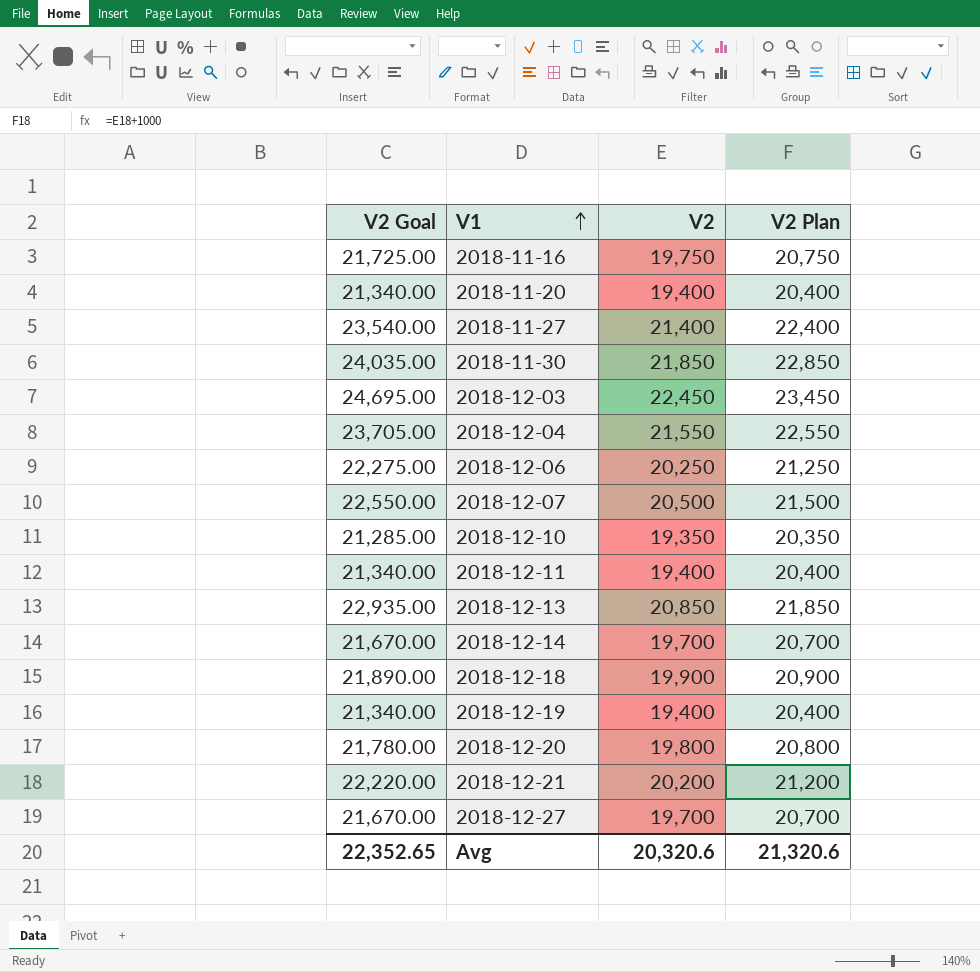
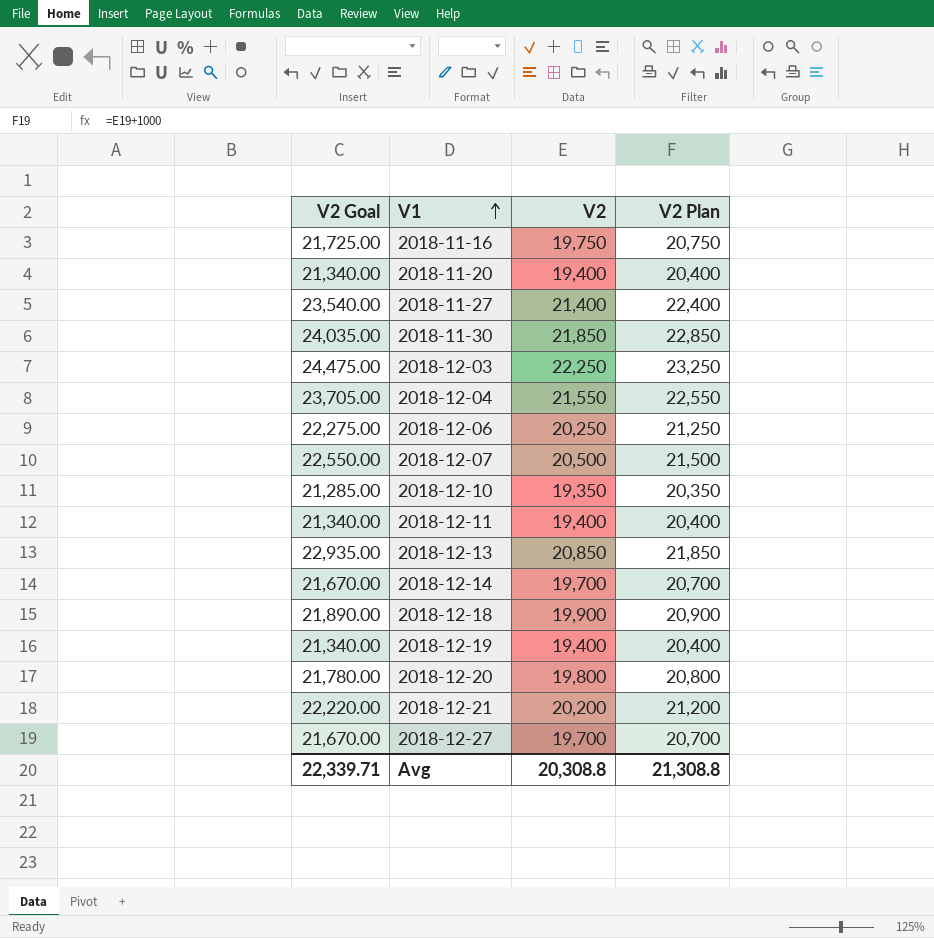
2018-12-03 | V2 Goal: 24,695.00 -> 24,475.00
2018-12-03 | V2: 22,450 -> 22,250
2018-12-03 | V2 Plan: 23,450 -> 23,250
Avg | V2 Goal: 22,352.65 -> 22,339.71
Avg | V2: 20,320.6 -> 20,308.8
Avg | V2 Plan: 21,320.6 -> 21,308.8

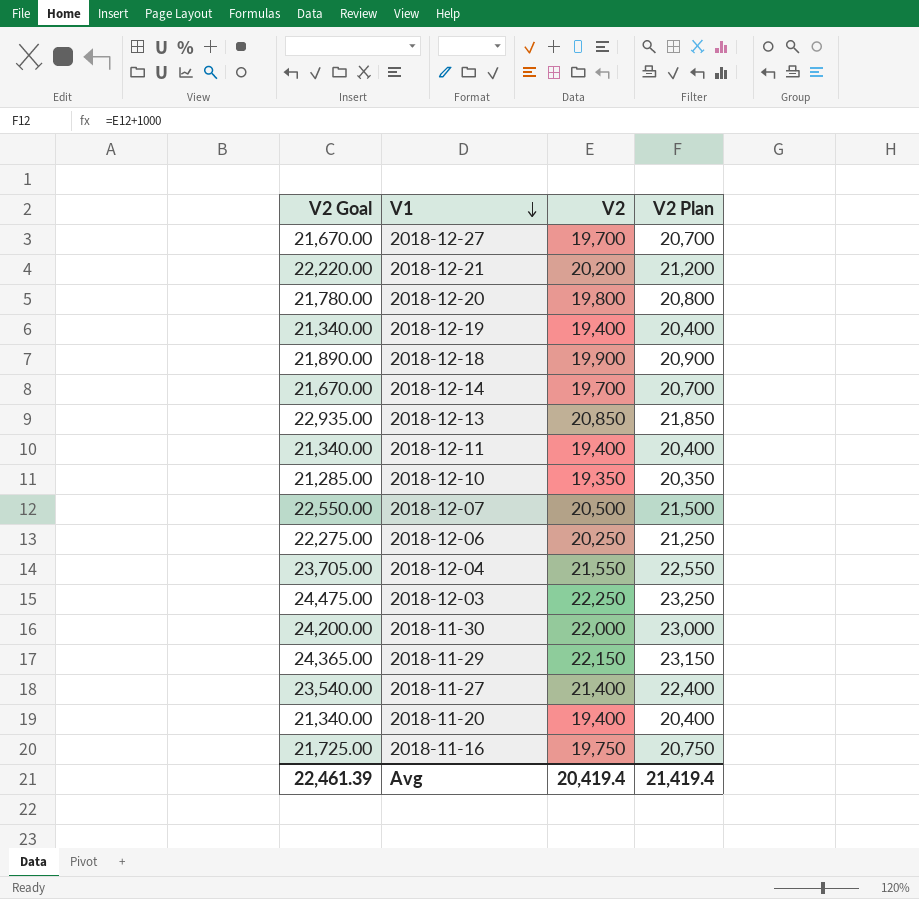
row order: V1 ascending -> V1 descending
2018-11-30 | V2 Goal: 24,035.00 -> 24,200.00
2018-11-30 | V2: 21,850 -> 22,000
2018-11-30 | V2 Plan: 22,850 -> 23,000
row 2018-11-29: none -> 24,365.00 | 22,150 | 23,150
Avg | V2 Goal: 22,339.71 -> 22,461.39
Avg | V2: 20,308.8 -> 20,419.4
Avg | V2 Plan: 21,308.8 -> 21,419.4

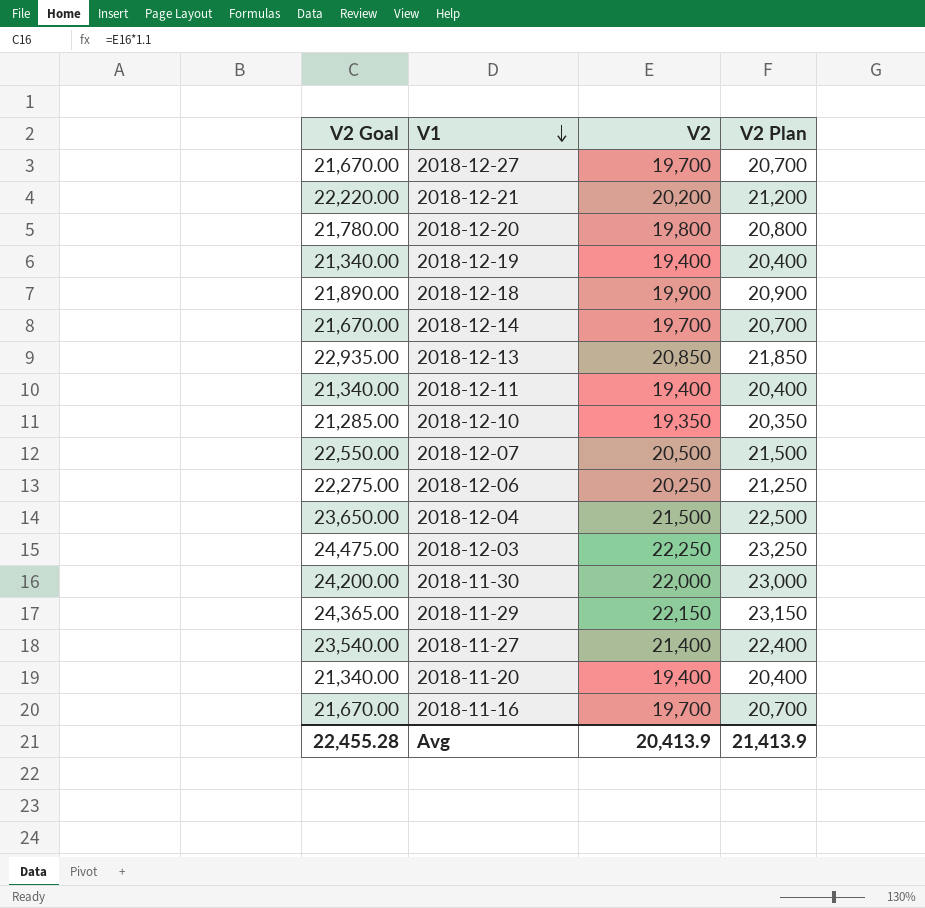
2018-12-04 | V2 Goal: 23,705.00 -> 23,650.00
2018-12-04 | V2: 21,550 -> 21,500
2018-12-04 | V2 Plan: 22,550 -> 22,500
2018-11-16 | V2 Goal: 21,725.00 -> 21,670.00
2018-11-16 | V2: 19,750 -> 19,700
2018-11-16 | V2 Plan: 20,750 -> 20,700
Avg | V2 Goal: 22,461.39 -> 22,455.28
Avg | V2: 20,419.4 -> 20,413.9
Avg | V2 Plan: 21,419.4 -> 21,413.9

